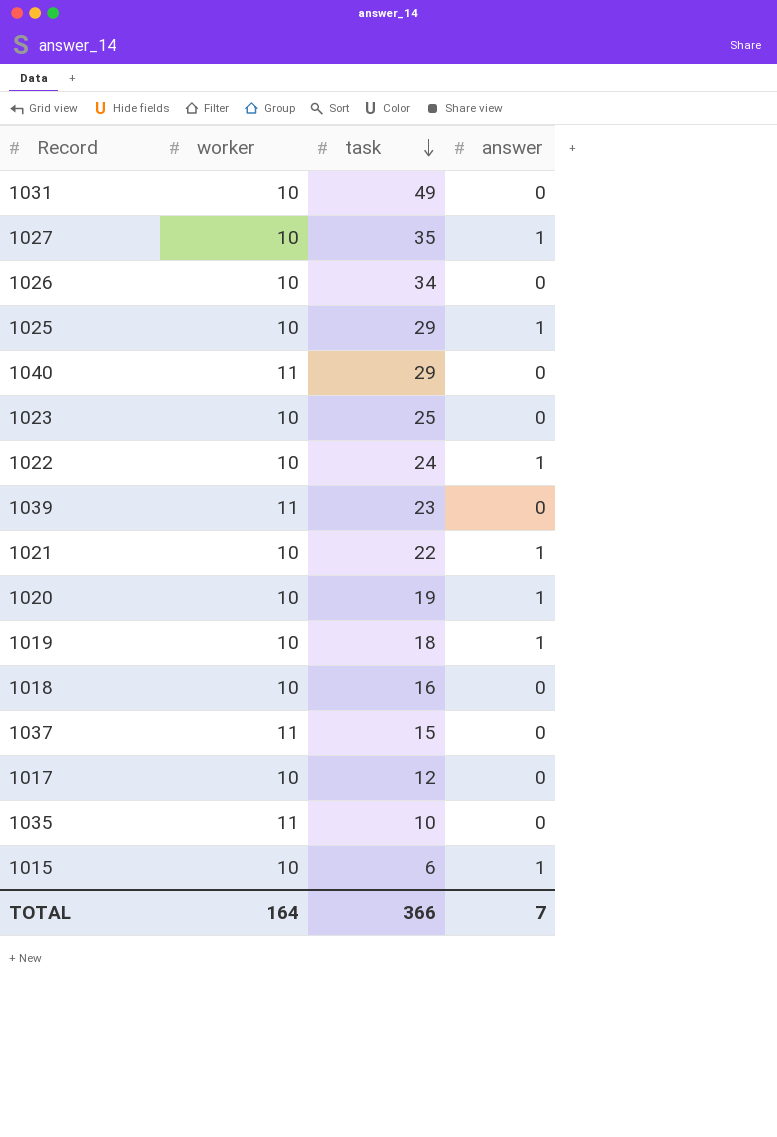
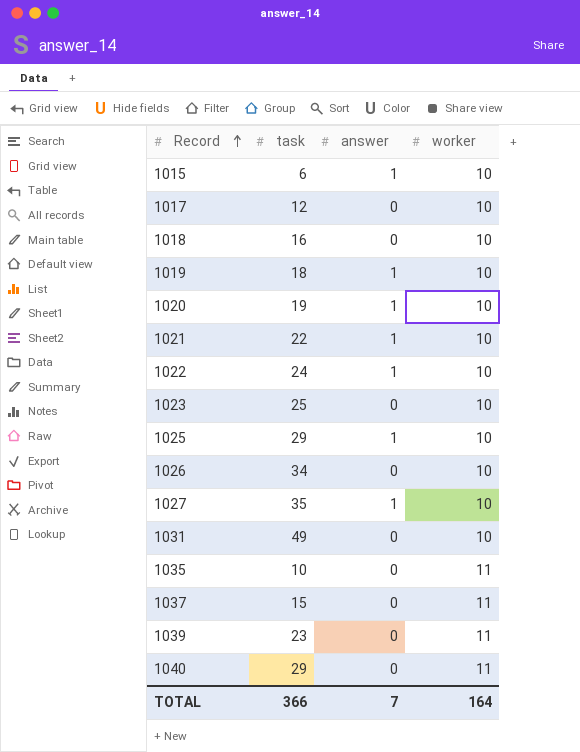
row order: task descending -> Record ascending
column worker | position: 2 -> 4

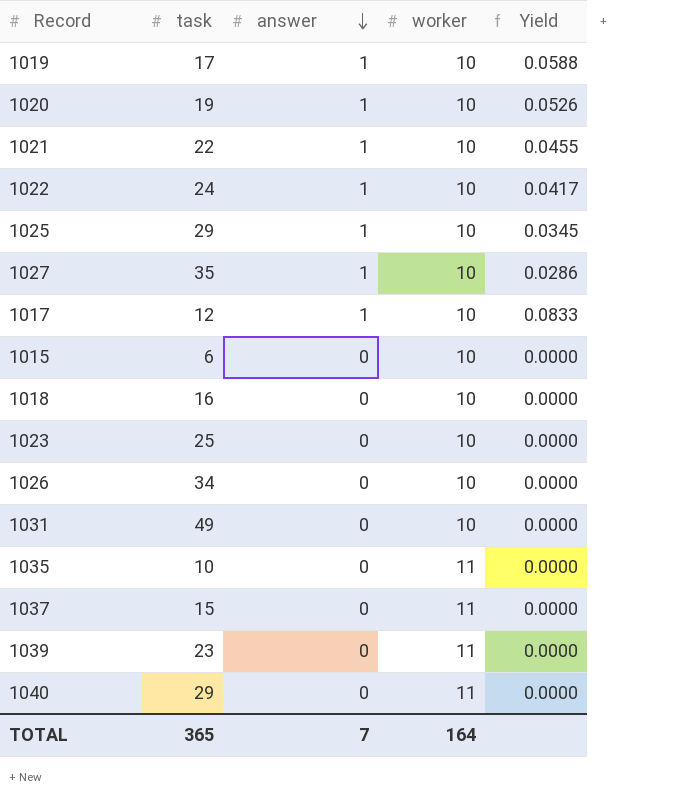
row order: Record ascending -> answer descending
column Yield | formula: none -> [answer] / [task]
1019 | task: 18 -> 17
1017 | answer: 0 -> 1
1015 | answer: 1 -> 0
TOTAL | task: 366 -> 365

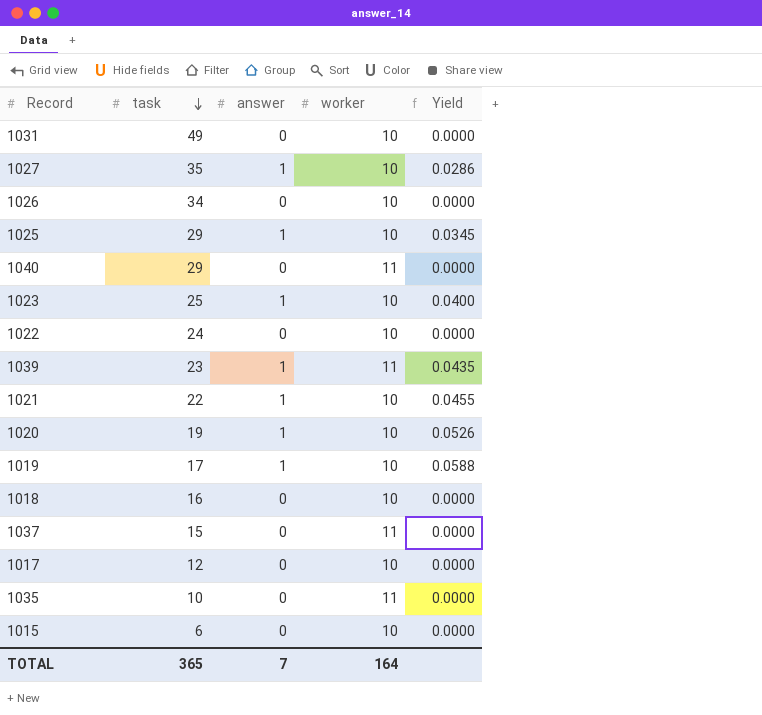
row order: answer descending -> task descending
1023 | answer: 0 -> 1
1023 | Yield: 0.0000 -> 0.0400
1022 | answer: 1 -> 0
1022 | Yield: 0.0417 -> 0.0000
1039 | answer: 0 -> 1
1039 | Yield: 0.0000 -> 0.0435
1017 | answer: 1 -> 0
1017 | Yield: 0.0833 -> 0.0000

